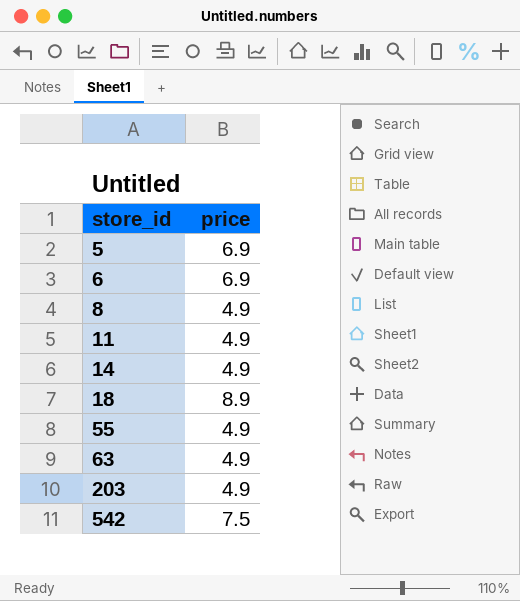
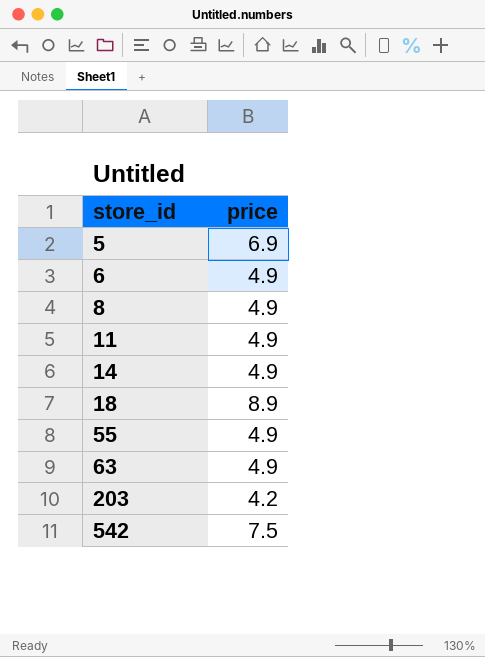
6 | price: 6.9 -> 4.9
203 | price: 4.9 -> 4.2

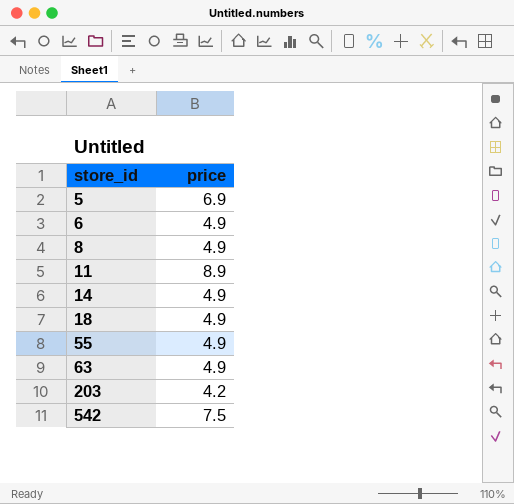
11 | price: 4.9 -> 8.9
18 | price: 8.9 -> 4.9

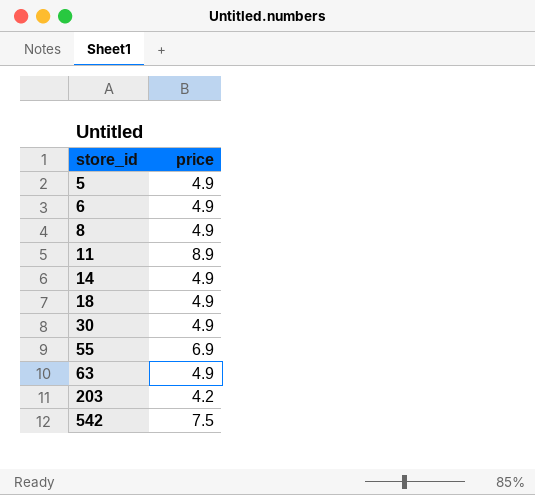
5 | price: 6.9 -> 4.9
row 30: none -> 4.9
55 | price: 4.9 -> 6.9

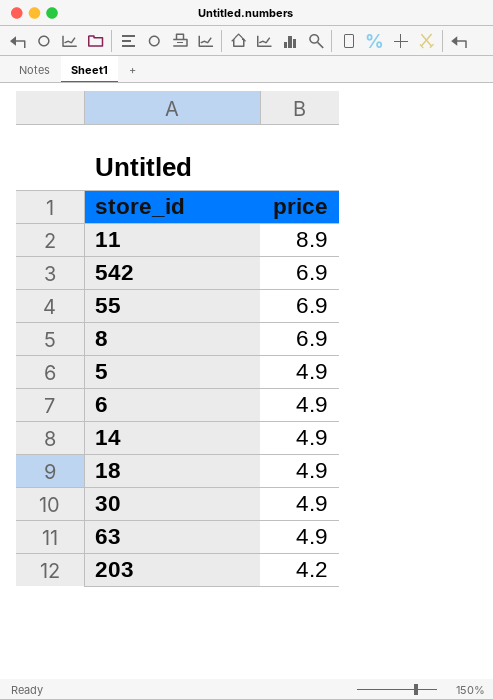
row order: store_id ascending -> price descending
542 | price: 7.5 -> 6.9
8 | price: 4.9 -> 6.9

